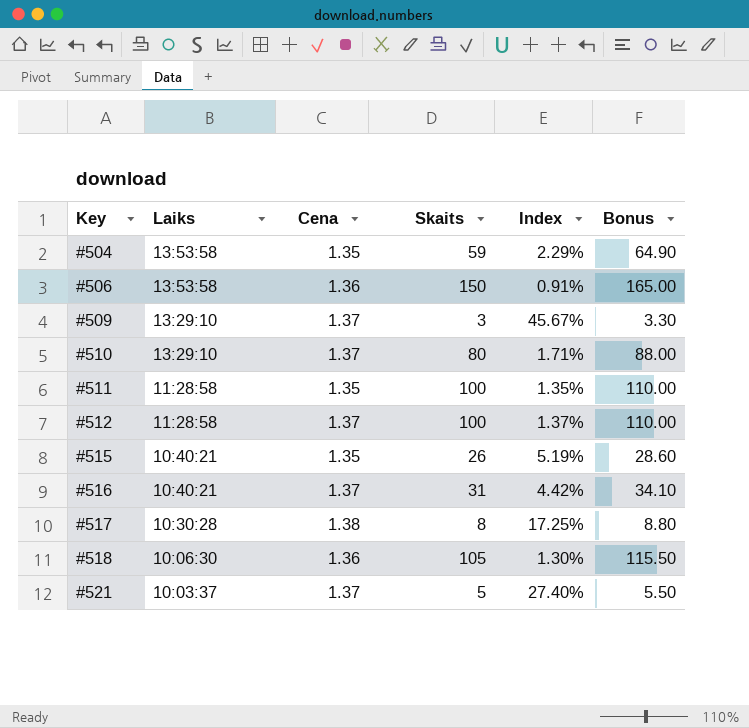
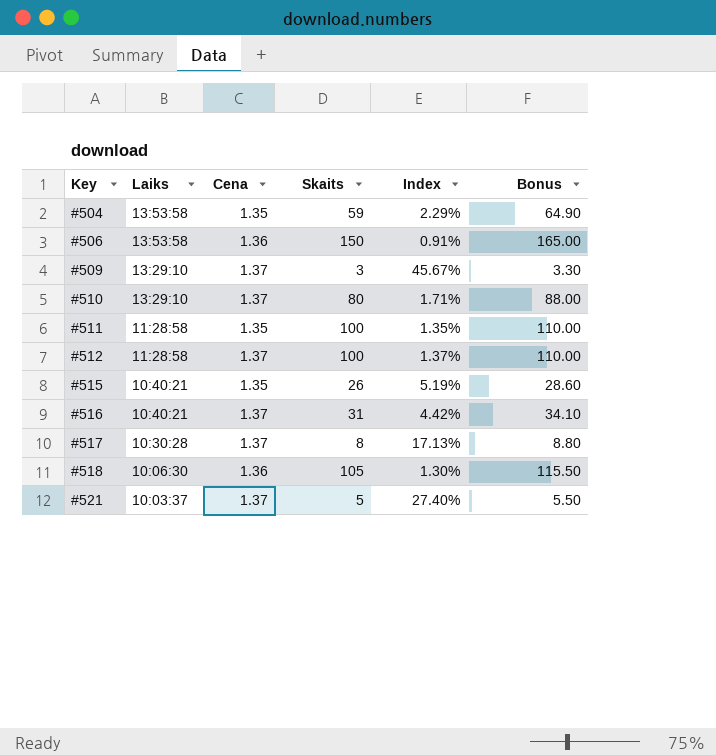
#517 | Cena: 1.38 -> 1.37
#517 | Index: 17.25% -> 17.13%

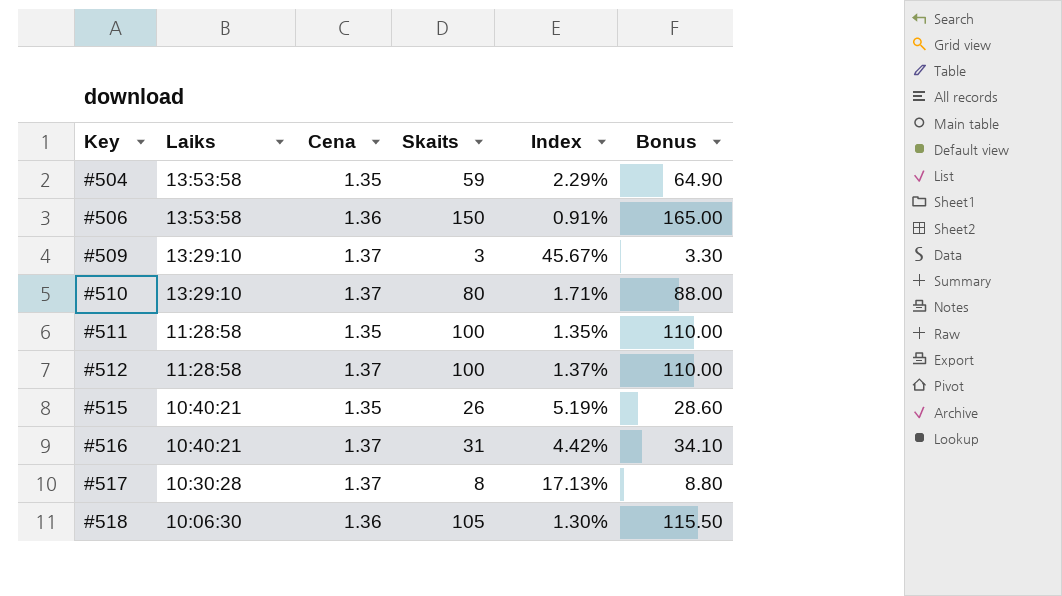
row #521: 10:03:37 | 1.37 | 5 | 27.40% | 5.50 -> none

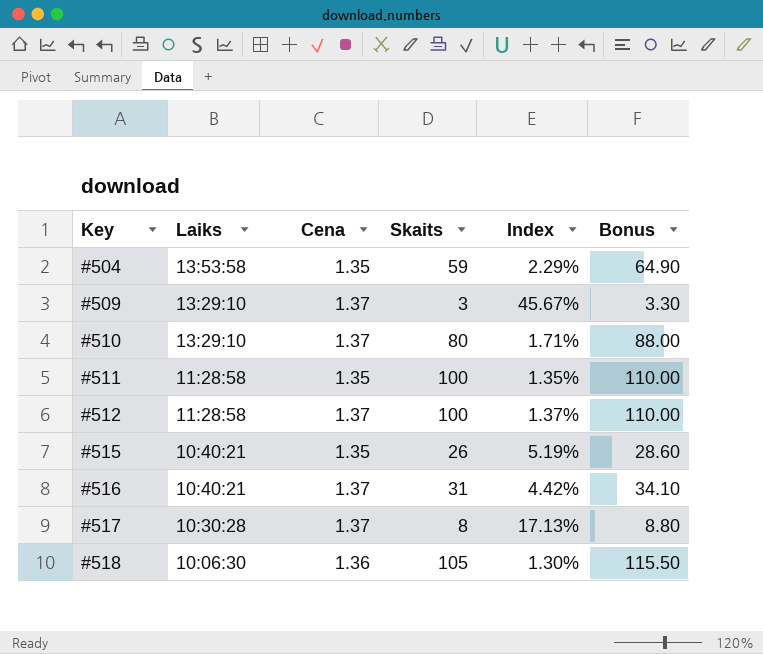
row #506: 13:53:58 | 1.36 | 150 | 0.91% | 165.00 -> none

